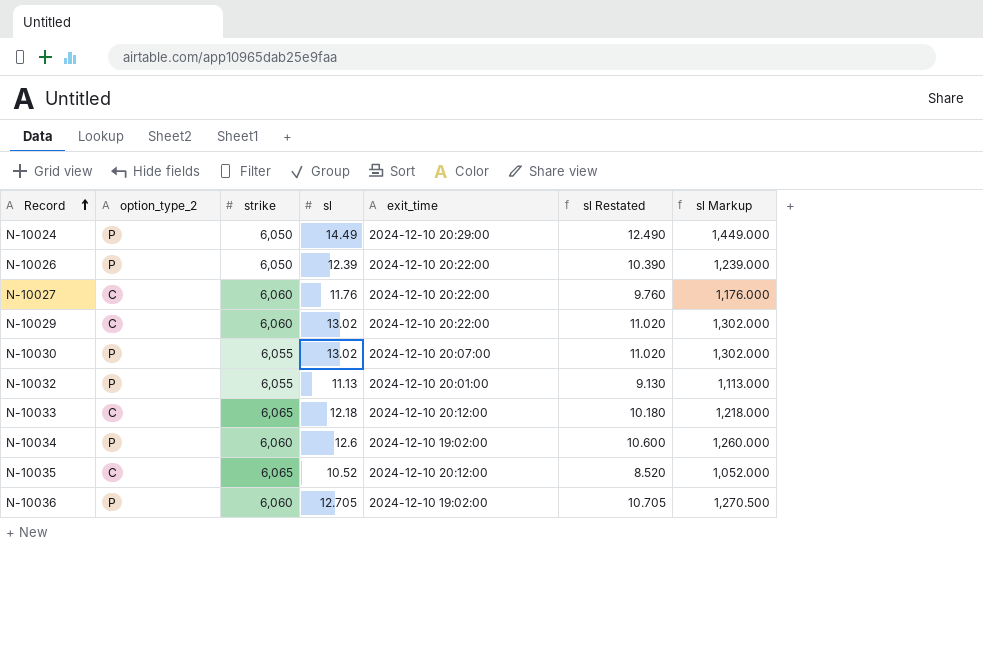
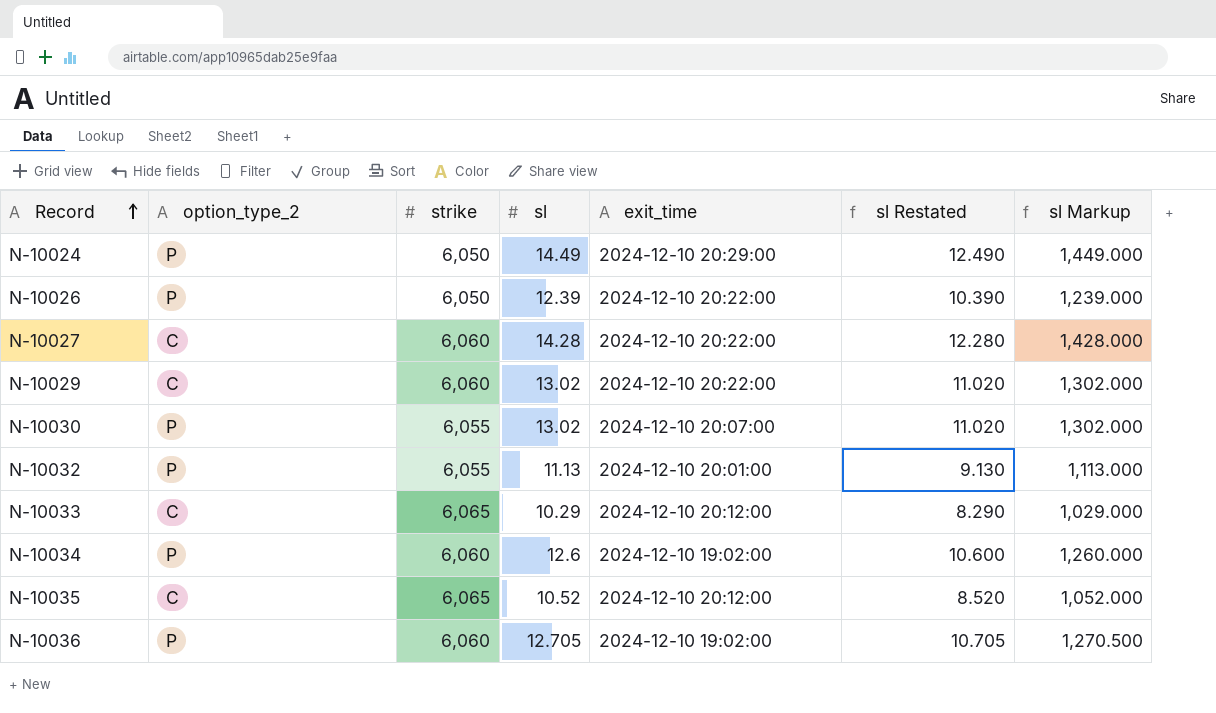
N-10027 | sl: 11.76 -> 14.28
N-10027 | sl Restated: 9.760 -> 12.280
N-10027 | sl Markup: 1,176.000 -> 1,428.000
N-10033 | sl: 12.18 -> 10.29
N-10033 | sl Restated: 10.180 -> 8.290
N-10033 | sl Markup: 1,218.000 -> 1,029.000

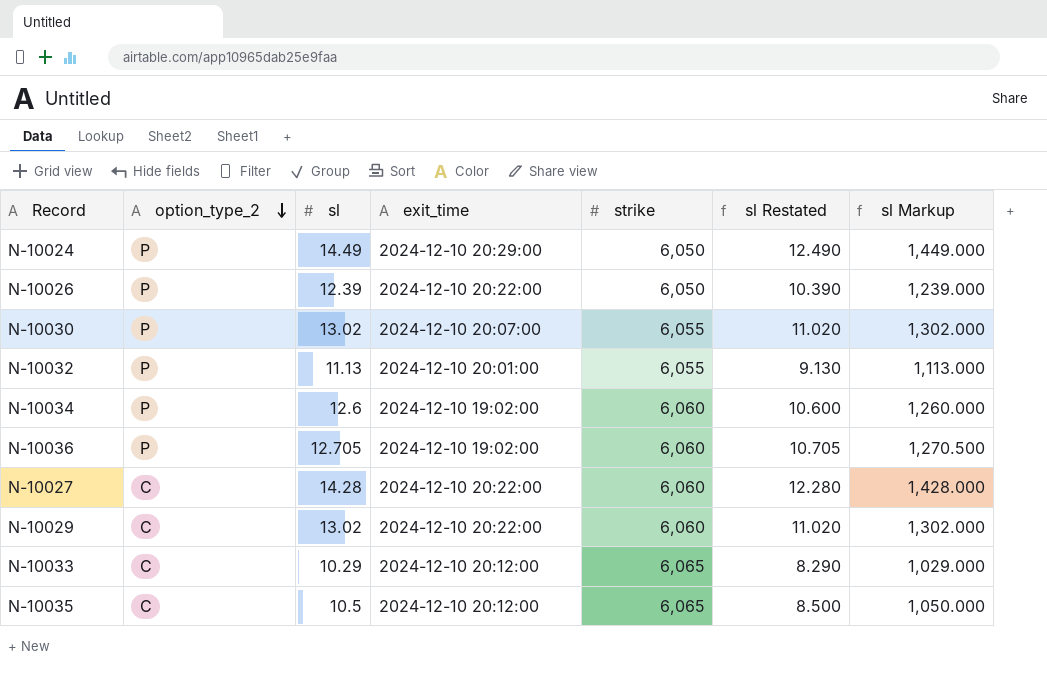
row order: Record ascending -> option_type_2 descending
column strike | position: 3 -> 5
N-10035 | sl: 10.52 -> 10.5
N-10035 | sl Restated: 8.520 -> 8.500
N-10035 | sl Markup: 1,052.000 -> 1,050.000

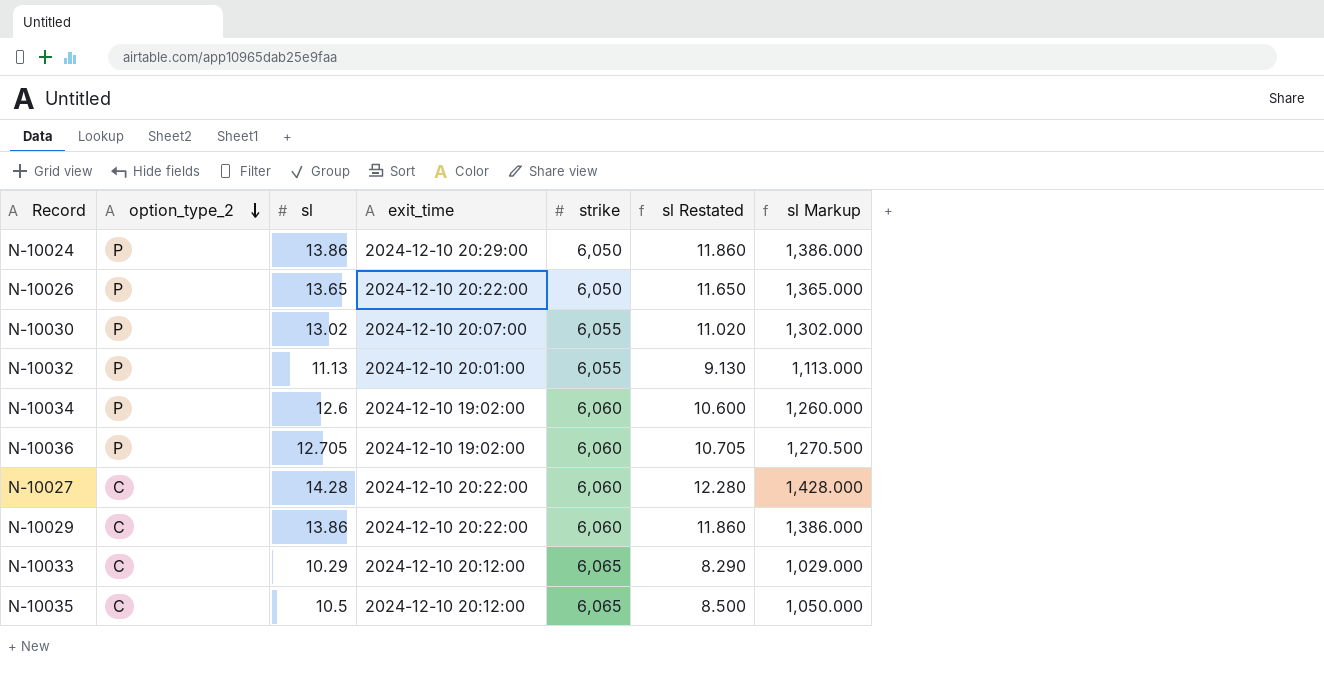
N-10024 | sl: 14.49 -> 13.86
N-10024 | sl Restated: 12.490 -> 11.860
N-10024 | sl Markup: 1,449.000 -> 1,386.000
N-10026 | sl: 12.39 -> 13.65
N-10026 | sl Restated: 10.390 -> 11.650
N-10026 | sl Markup: 1,239.000 -> 1,365.000
N-10029 | sl: 13.02 -> 13.86
N-10029 | sl Restated: 11.020 -> 11.860
N-10029 | sl Markup: 1,302.000 -> 1,386.000

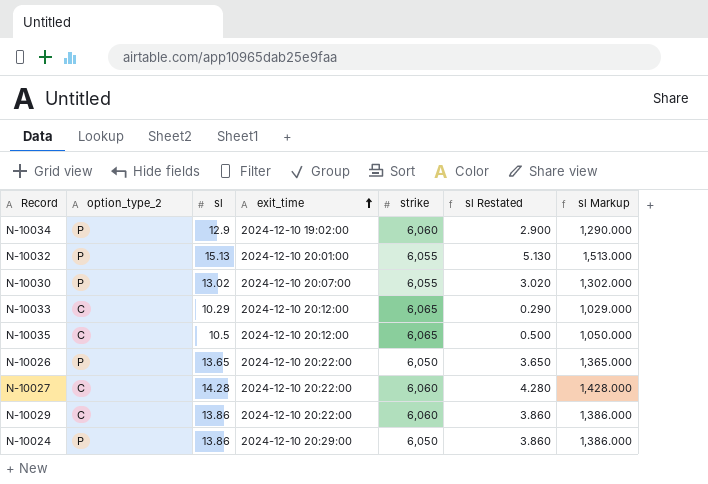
row order: option_type_2 descending -> exit_time ascending
column sl Restated | formula: [sl] - 2 -> [sl] - 10
row N-10036: P | 12.705 | 2024-12-10 19:02:00 | 6,060 | 10.705 | 1,270.500 -> none
N-10034 | sl: 12.6 -> 12.9
N-10034 | sl Markup: 1,260.000 -> 1,290.000
N-10032 | sl: 11.13 -> 15.13
N-10032 | sl Markup: 1,113.000 -> 1,513.000

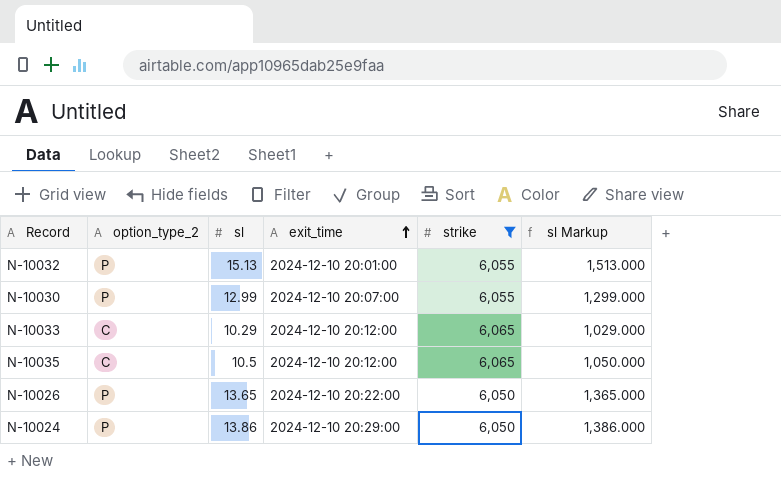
filter: none -> strike != 6,060
column sl Restated | formula: [sl] - 10 -> none
N-10030 | sl: 13.02 -> 12.99
N-10030 | sl Markup: 1,302.000 -> 1,299.000

